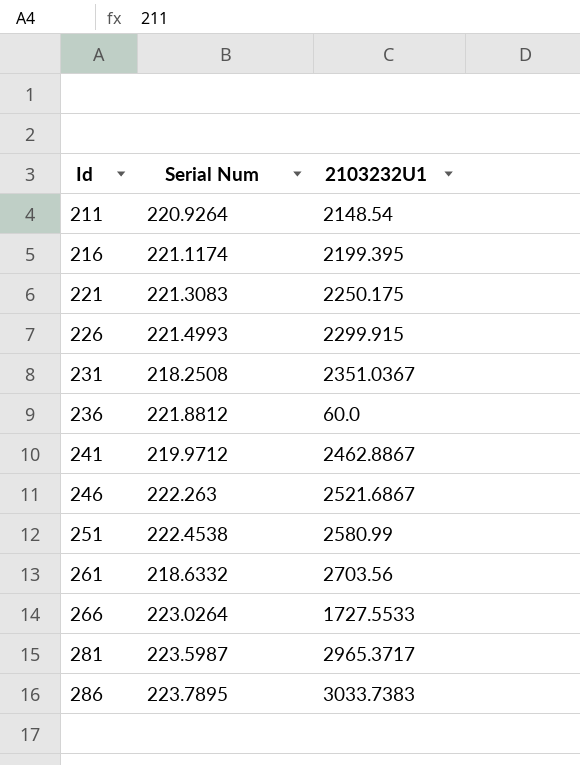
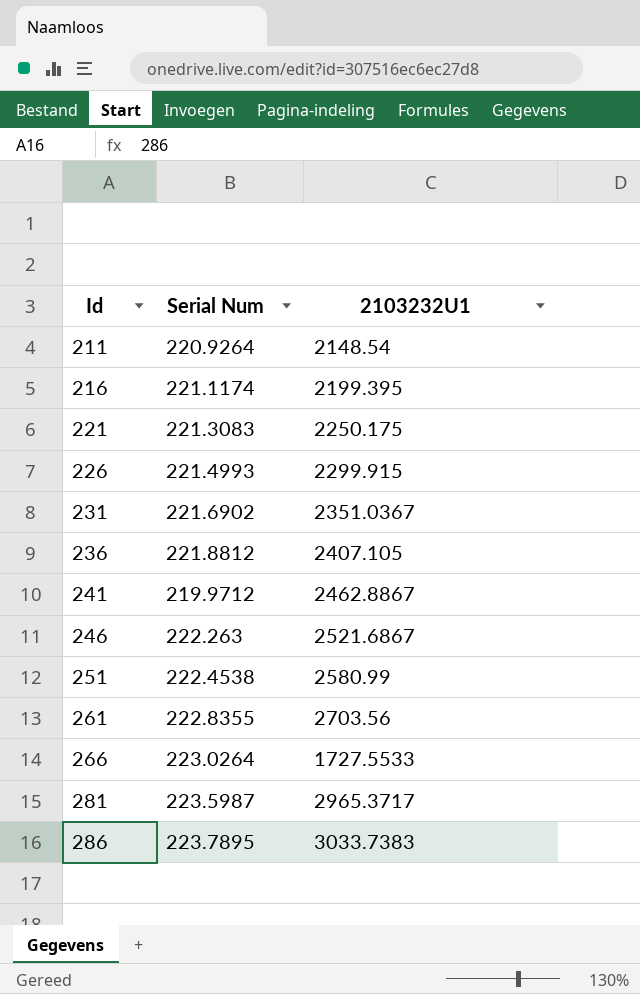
231 | Serial Num: 218.2508 -> 221.6902
236 | 2103232U1: 60.0 -> 2407.105
261 | Serial Num: 218.6332 -> 222.8355

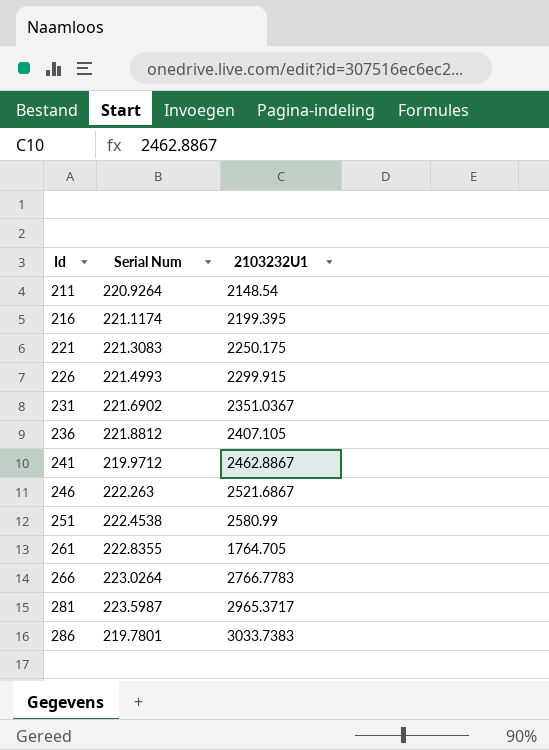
261 | 2103232U1: 2703.56 -> 1764.705
266 | 2103232U1: 1727.5533 -> 2766.7783
286 | Serial Num: 223.7895 -> 219.7801

